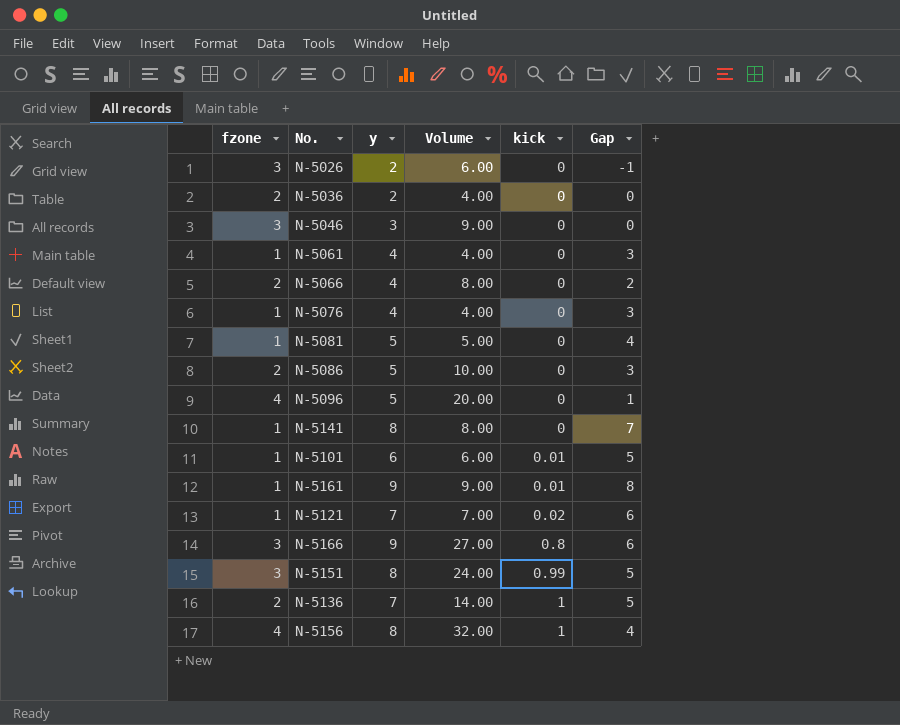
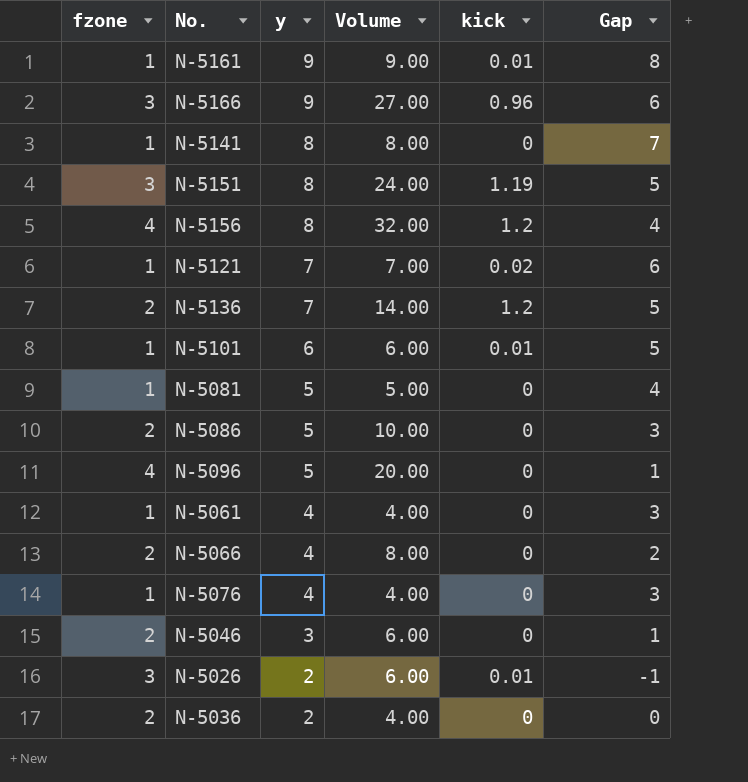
row order: kick ascending -> y descending
N-5166 | kick: 0.8 -> 0.96
N-5151 | kick: 0.99 -> 1.19
N-5156 | kick: 1 -> 1.2
N-5136 | kick: 1 -> 1.2
N-5046 | fzone: 3 -> 2
N-5046 | Volume: 9.00 -> 6.00
N-5046 | Gap: 0 -> 1
N-5026 | kick: 0 -> 0.01

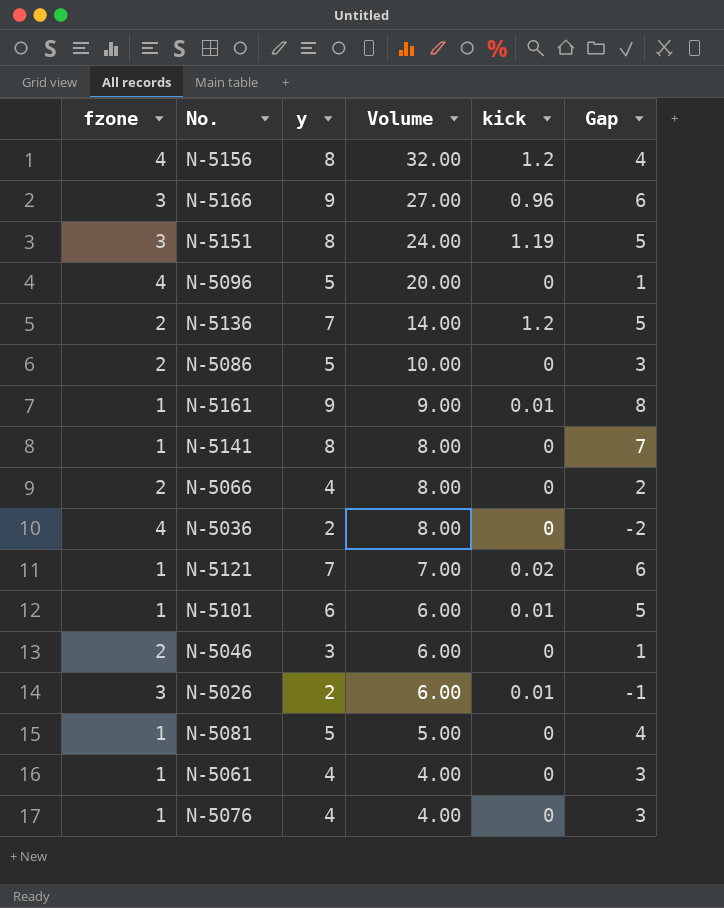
row order: y descending -> Volume descending
N-5036 | fzone: 2 -> 4
N-5036 | Volume: 4.00 -> 8.00
N-5036 | Gap: 0 -> -2

